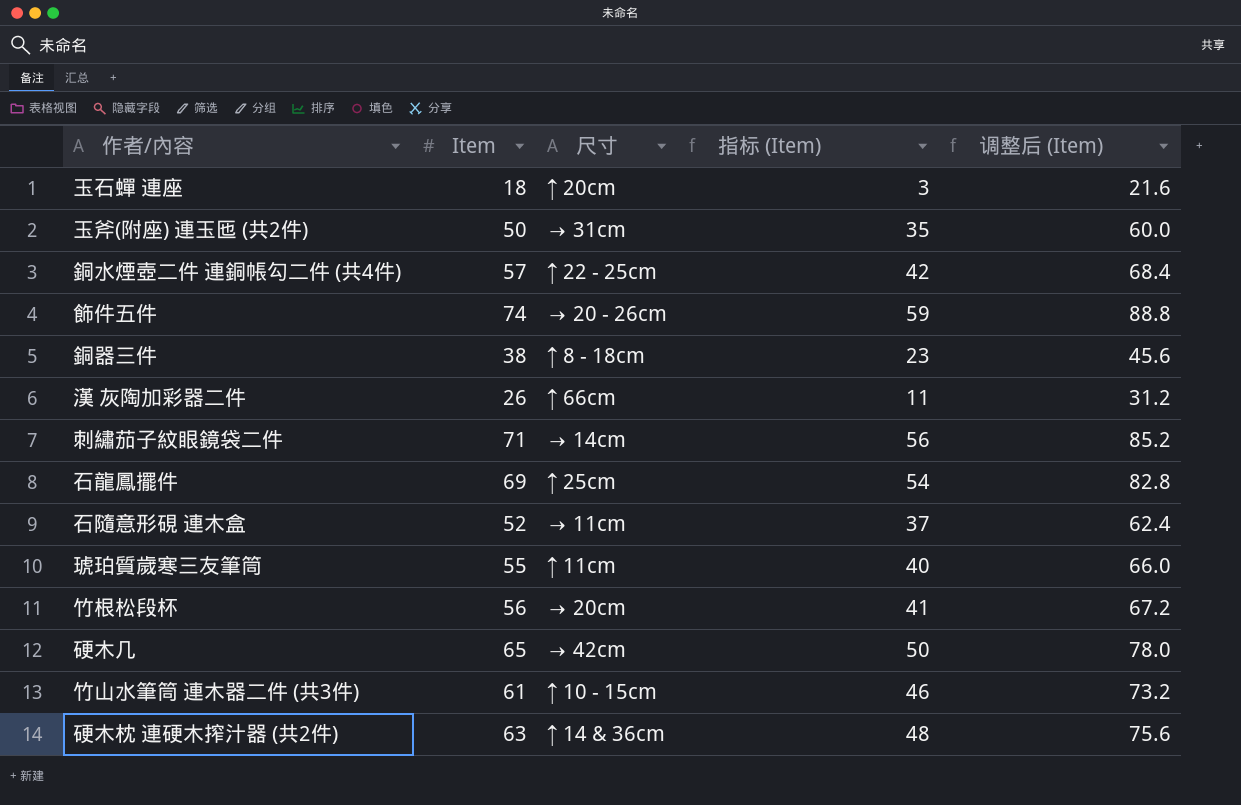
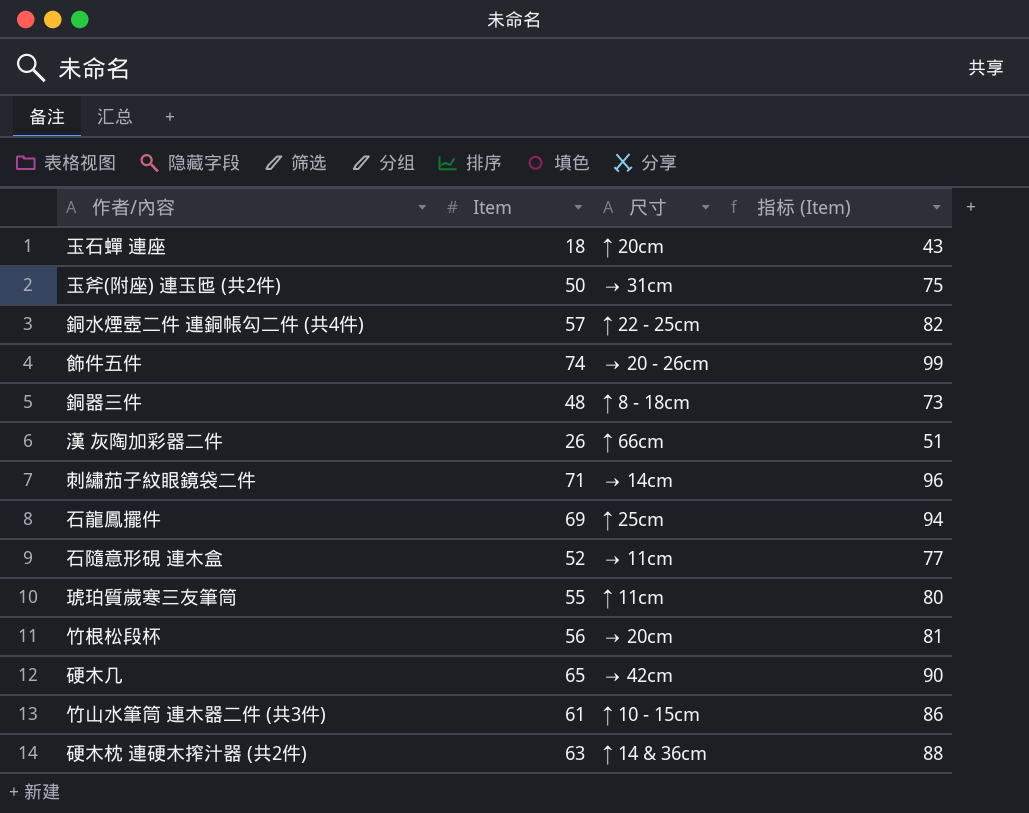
column 调整后 (Item) | formula: [Item] * 1.2 -> none
column 指标 (Item) | formula: [Item] - 15 -> [Item] + 25
銅器三件 | Item: 38 -> 48

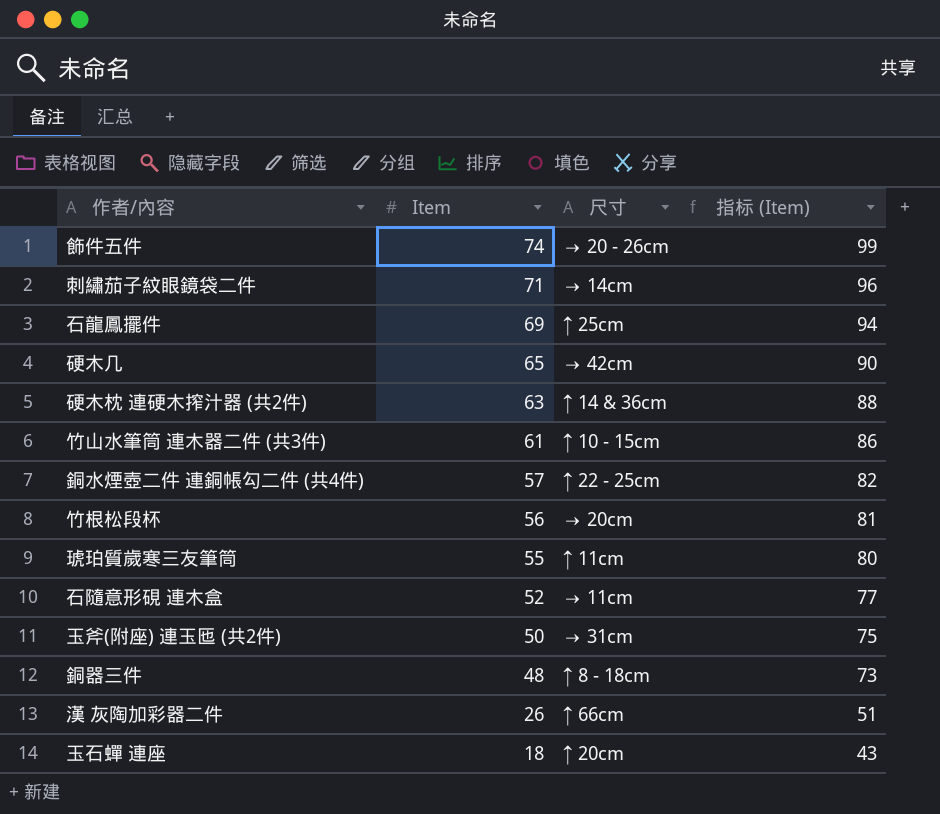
row order: none -> Item descending

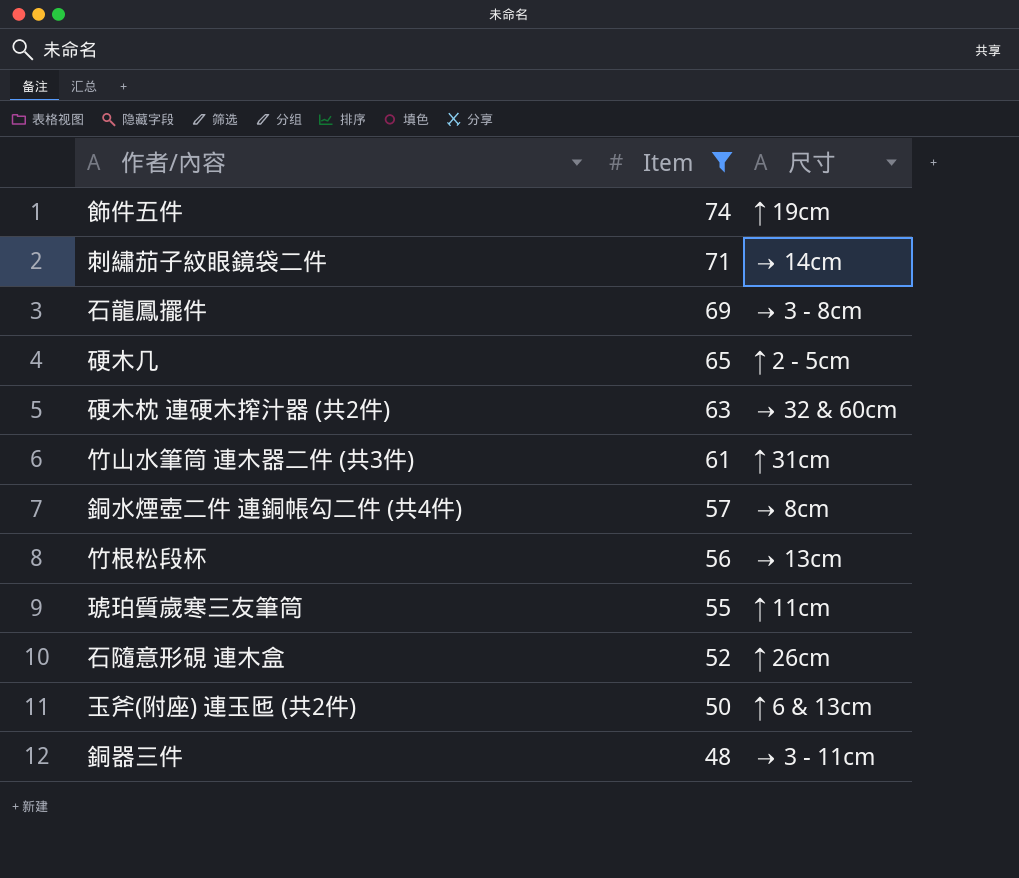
filter: none -> Item >= 48
column 指标 (Item) | formula: [Item] + 25 -> none
飾件五件 | 尺寸: → 20 - 26cm -> ↑ 19cm
石龍鳳擺件 | 尺寸: ↑ 25cm -> → 3 - 8cm
硬木几 | 尺寸: → 42cm -> ↑ 2 - 5cm
硬木枕 連硬木搾汁器 (共2件) | 尺寸: ↑ 14 & 36cm -> → 32 & 60cm
竹山水筆筒 連木器二件 (共3件) | 尺寸: ↑ 10 - 15cm -> ↑ 31cm
銅水煙壺二件 連銅帳勾二件 (共4件) | 尺寸: ↑ 22 - 25cm -> → 8cm
竹根松段杯 | 尺寸: → 20cm -> → 13cm
石隨意形硯 連木盒 | 尺寸: → 11cm -> ↑ 26cm
玉斧(附座) 連玉匜 (共2件) | 尺寸: → 31cm -> ↑ 6 & 13cm
銅器三件 | 尺寸: ↑ 8 - 18cm -> → 3 - 11cm

